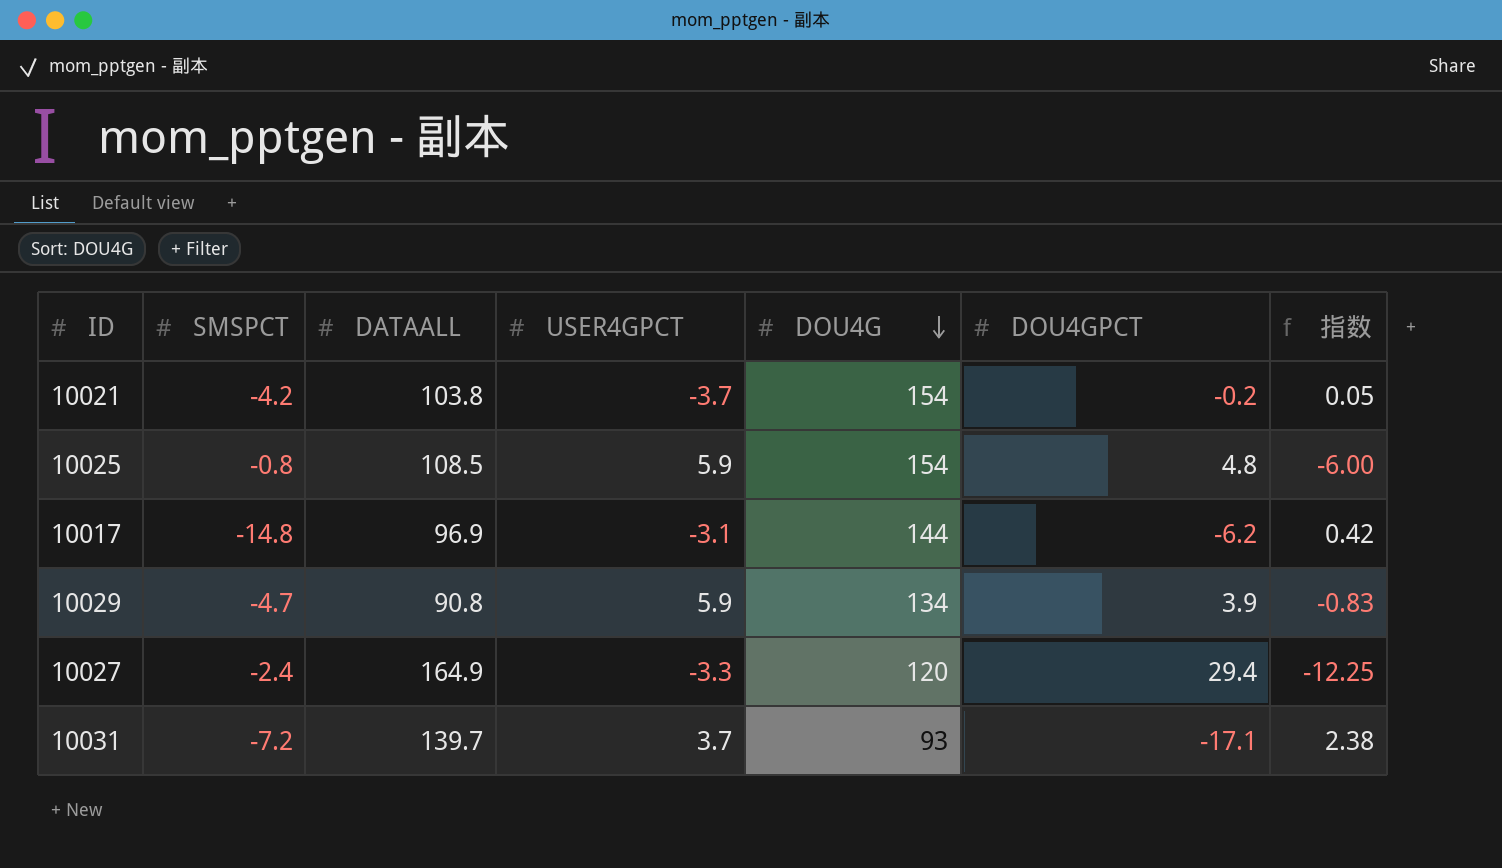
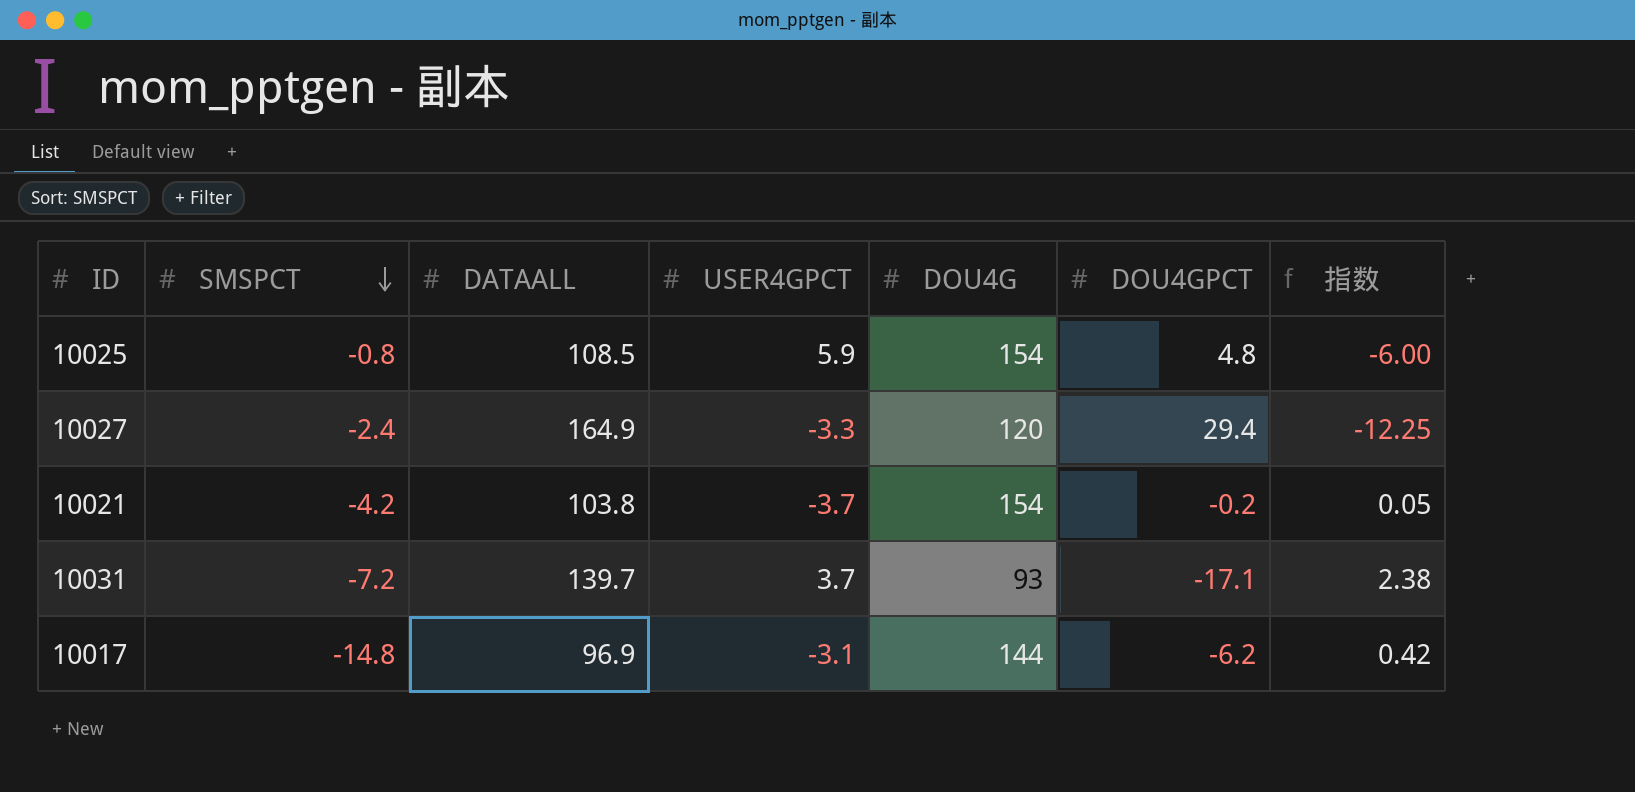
row order: DOU4G descending -> SMSPCT descending
row 10029: -4.7 | 90.8 | 5.9 | 134 | 3.9 | -0.83 -> none

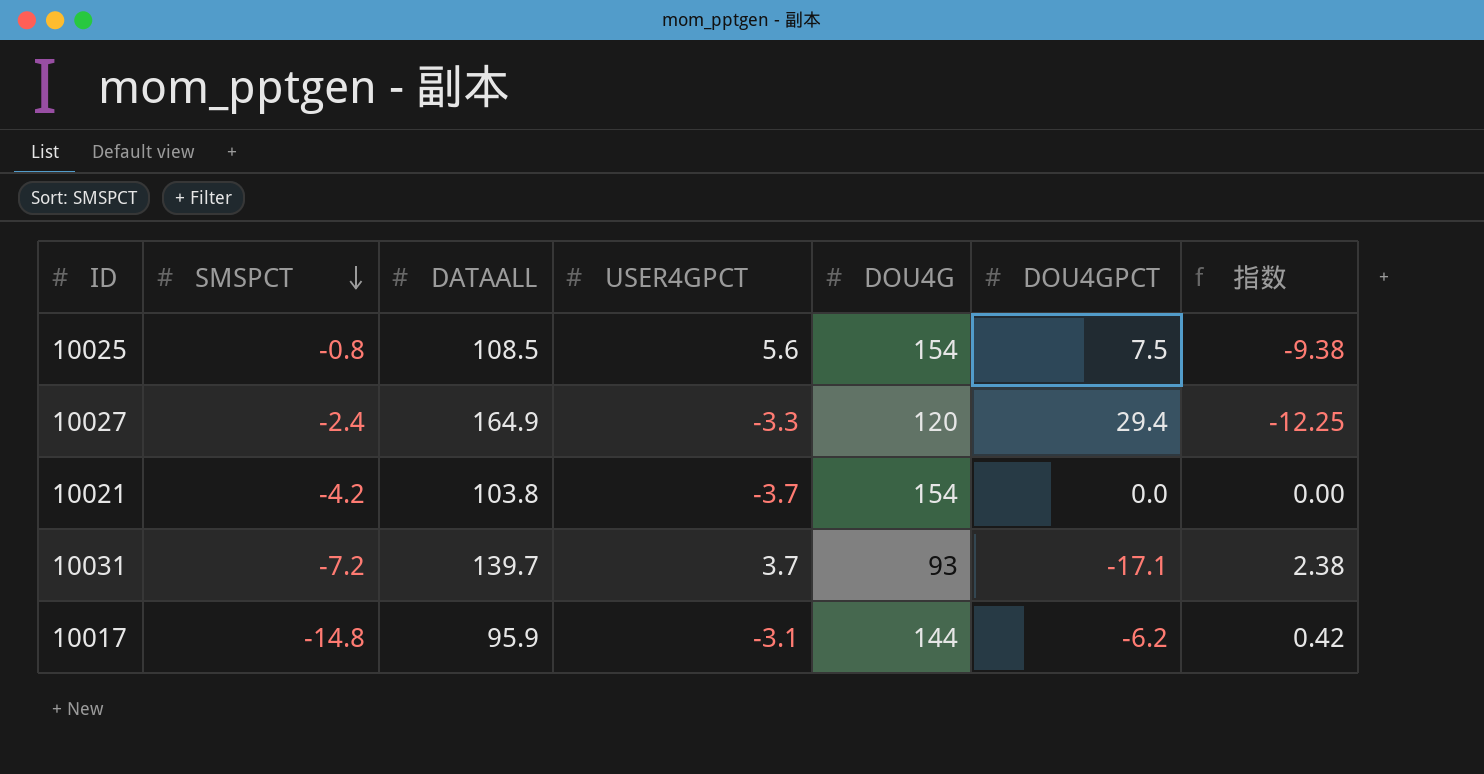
10025 | USER4GPCT: 5.9 -> 5.6
10025 | DOU4GPCT: 4.8 -> 7.5
10025 | 指数: -6.00 -> -9.38
10021 | DOU4GPCT: -0.2 -> 0.0
10021 | 指数: 0.05 -> 0.00
10017 | DATAALL: 96.9 -> 95.9

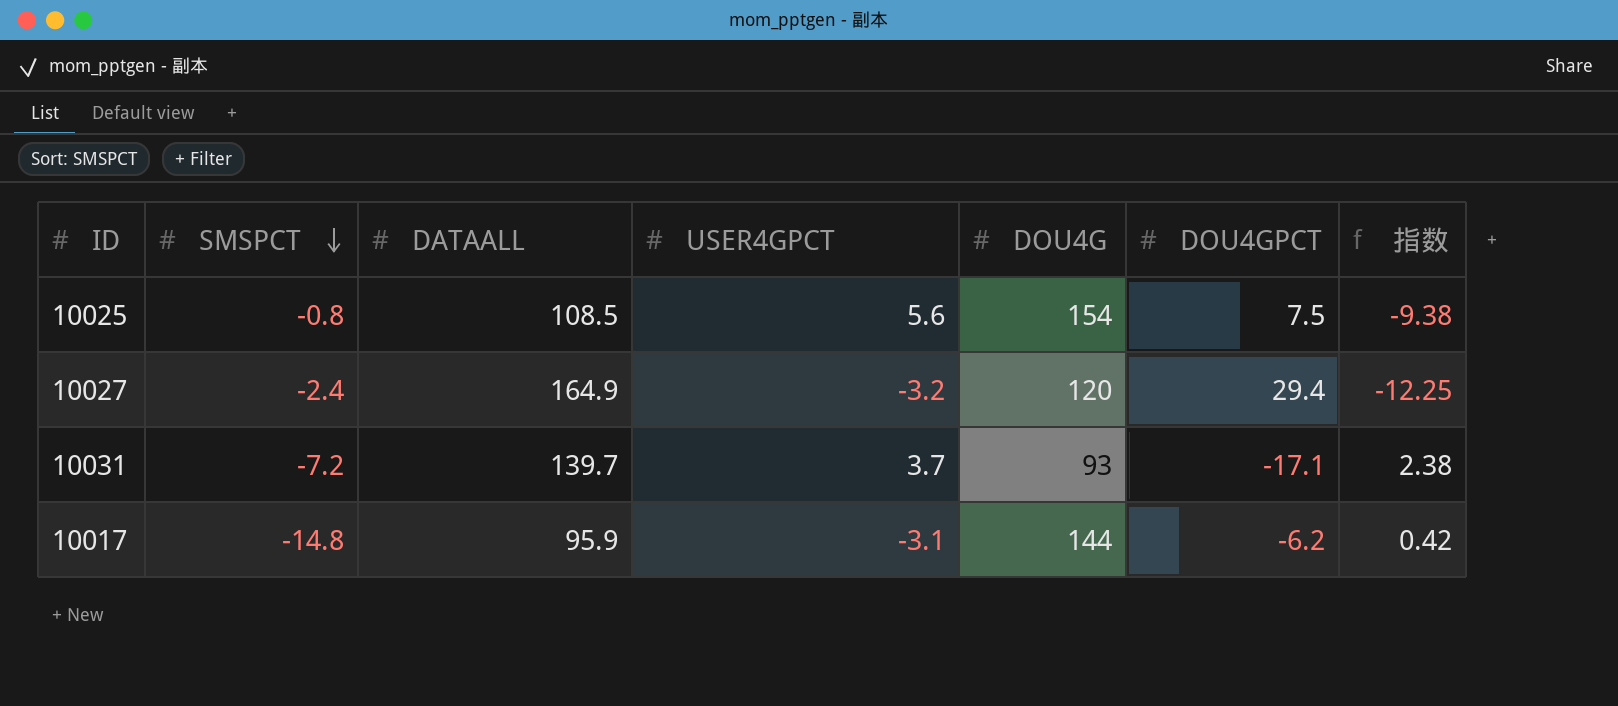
row 10021: -4.2 | 103.8 | -3.7 | 154 | 0.0 | 0.00 -> none
10027 | USER4GPCT: -3.3 -> -3.2

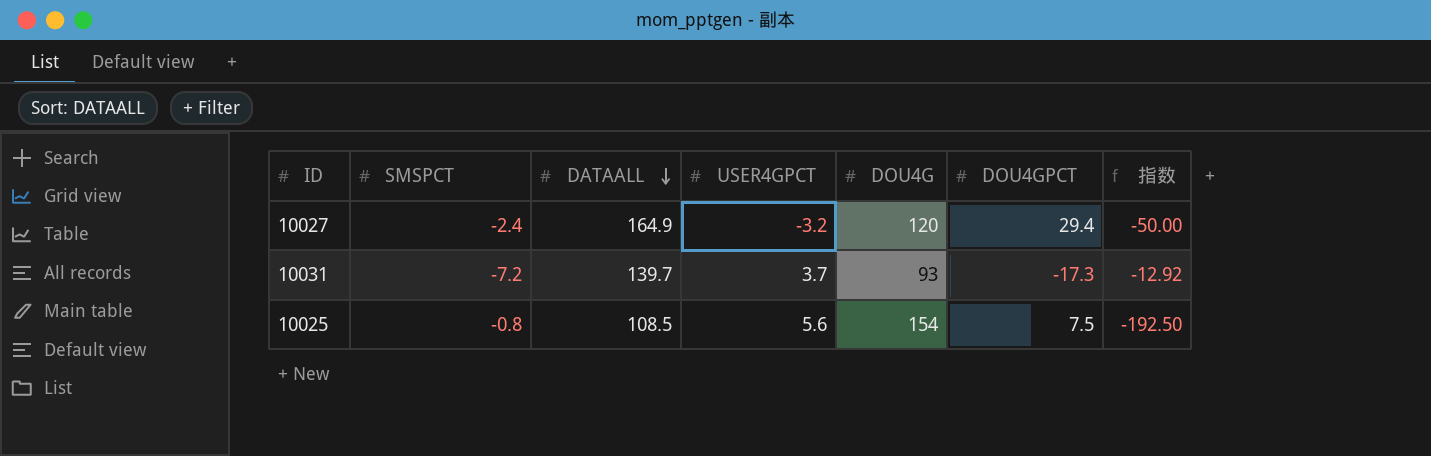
row order: SMSPCT descending -> DATAALL descending
column 指数 | formula: [DOU4GPCT] / [SMSPCT] -> [DOU4G] / [SMSPCT]
row 10017: -14.8 | 95.9 | -3.1 | 144 | -6.2 | 0.42 -> none
10031 | DOU4GPCT: -17.1 -> -17.3

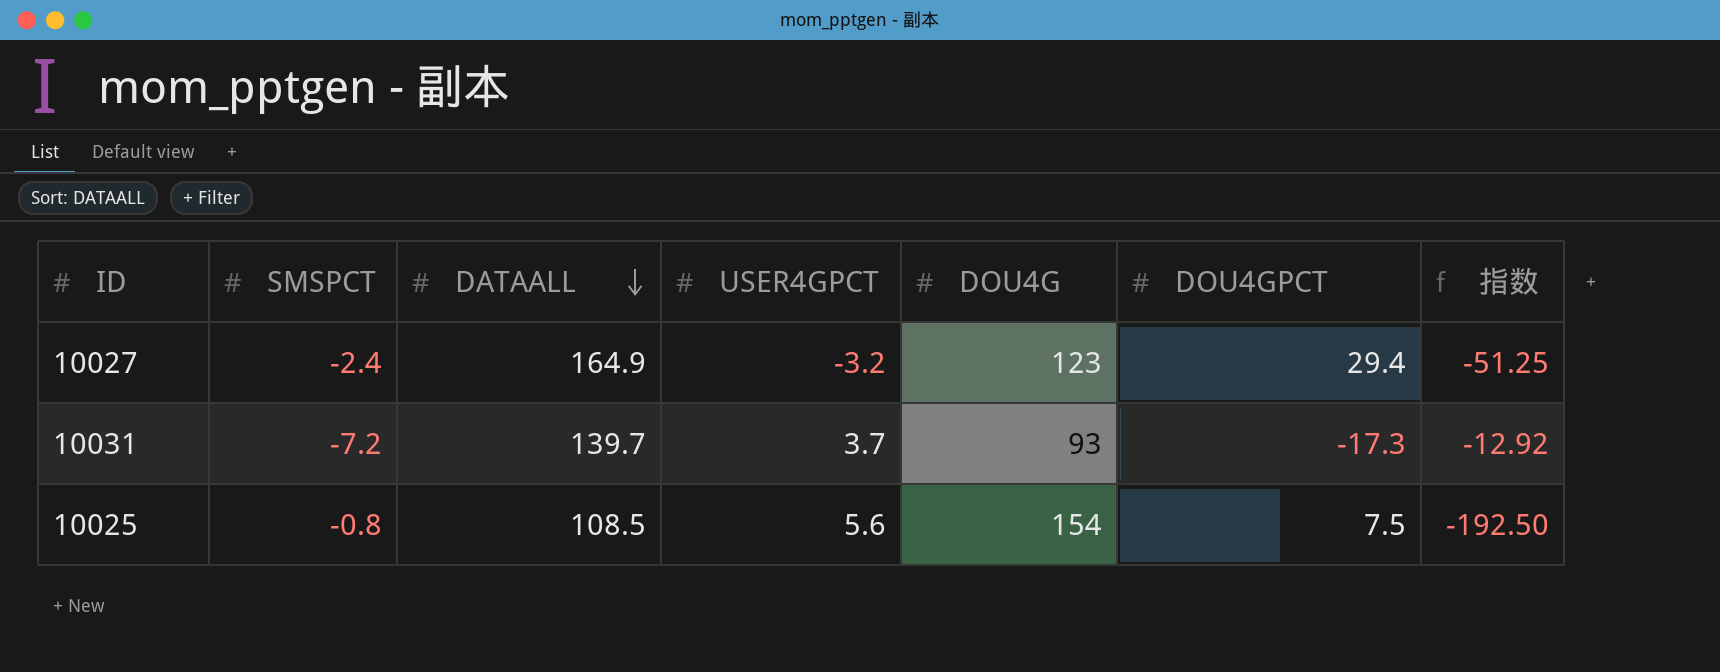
10027 | DOU4G: 120 -> 123
10027 | 指数: -50.00 -> -51.25

